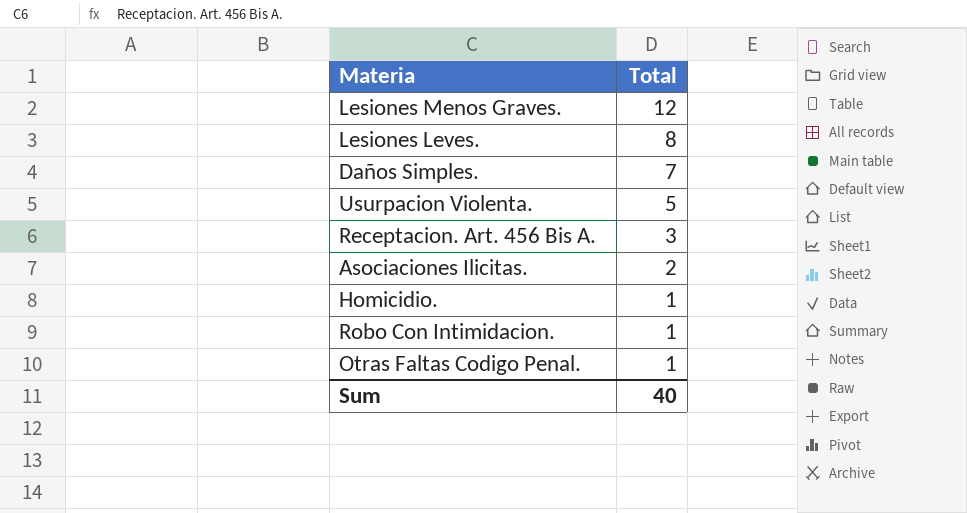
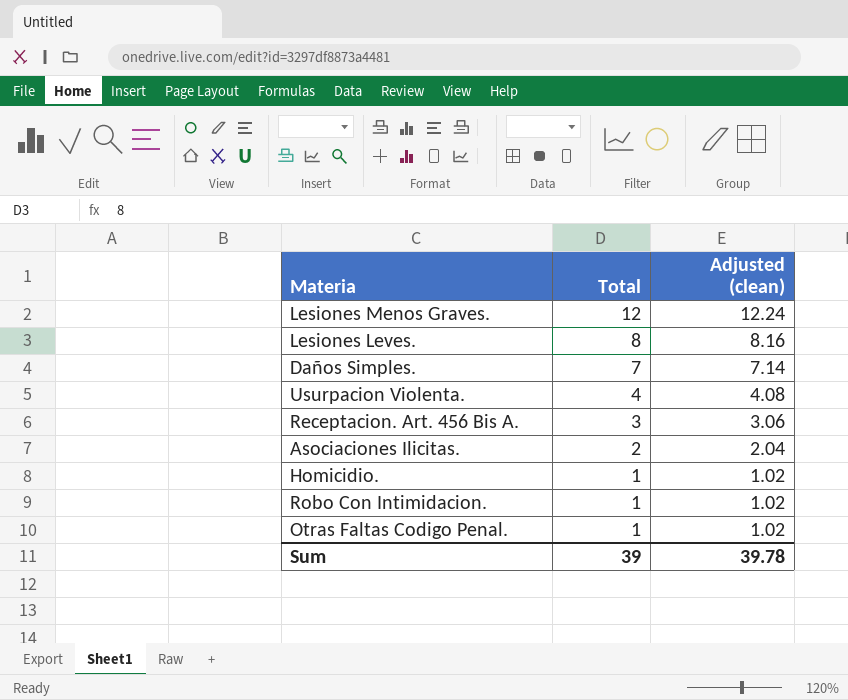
column Adjusted (clean) | formula: none -> [Total] * 1.02
Usurpacion Violenta. | Total: 5 -> 4
Sum | Total: 40 -> 39

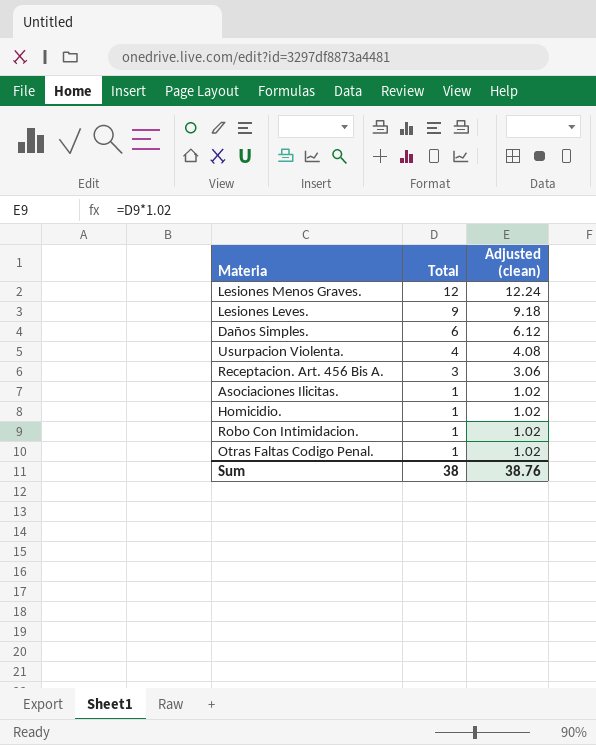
Lesiones Leves. | Total: 8 -> 9
Lesiones Leves. | Adjusted (clean): 8.16 -> 9.18
Daños Simples. | Total: 7 -> 6
Daños Simples. | Adjusted (clean): 7.14 -> 6.12
Asociaciones Ilicitas. | Total: 2 -> 1
Asociaciones Ilicitas. | Adjusted (clean): 2.04 -> 1.02
Sum | Total: 39 -> 38
Sum | Adjusted (clean): 39.78 -> 38.76

